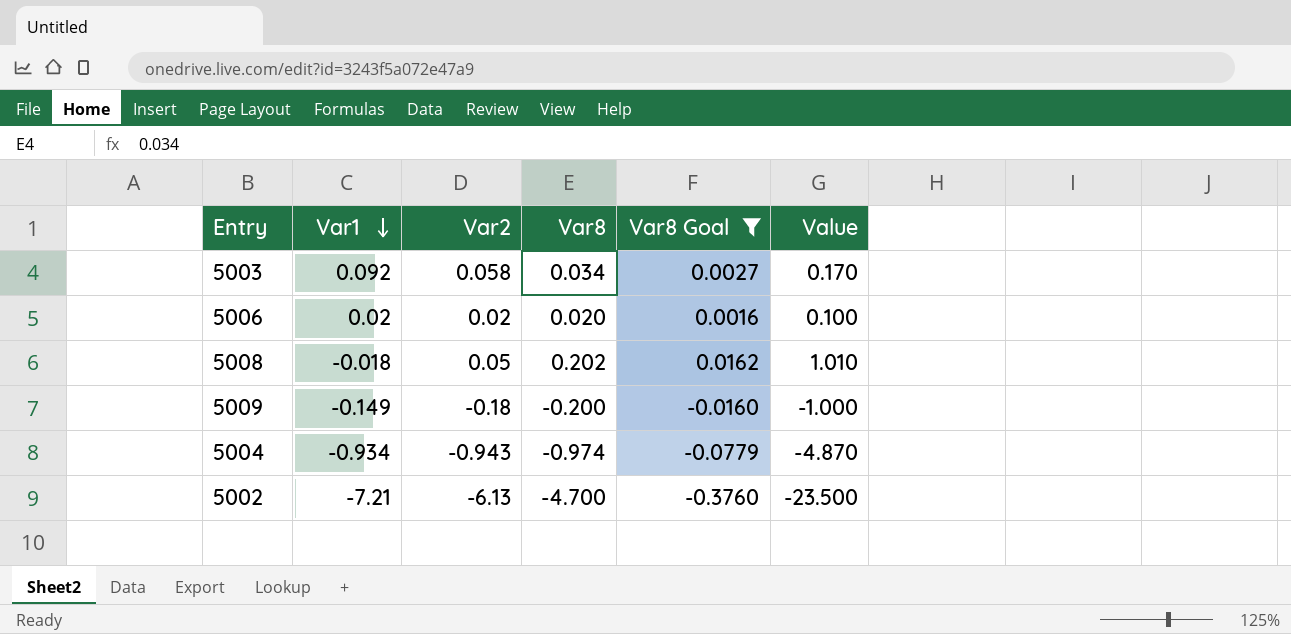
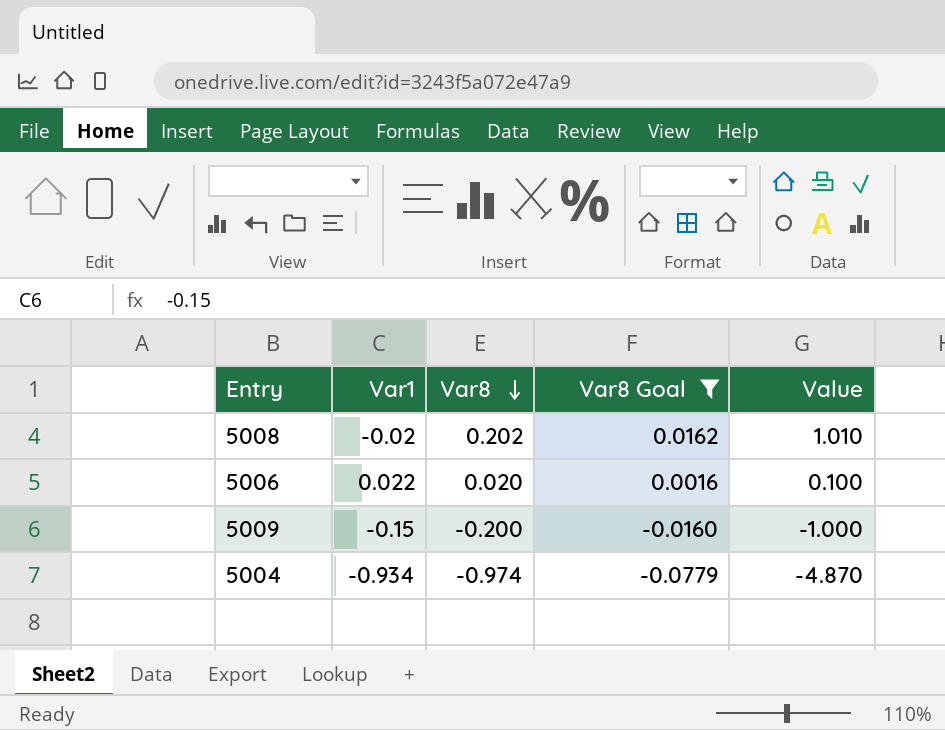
row order: Var1 descending -> Var8 descending
column Var2 | position: 3 -> none
row 5003: 0.092 | 0.058 | 0.034 | 0.0027 | 0.170 -> none
row 5002: -7.21 | -6.13 | -4.700 | -0.3760 | -23.500 -> none
5008 | Var1: -0.018 -> -0.02
5006 | Var1: 0.02 -> 0.022
5009 | Var1: -0.149 -> -0.15

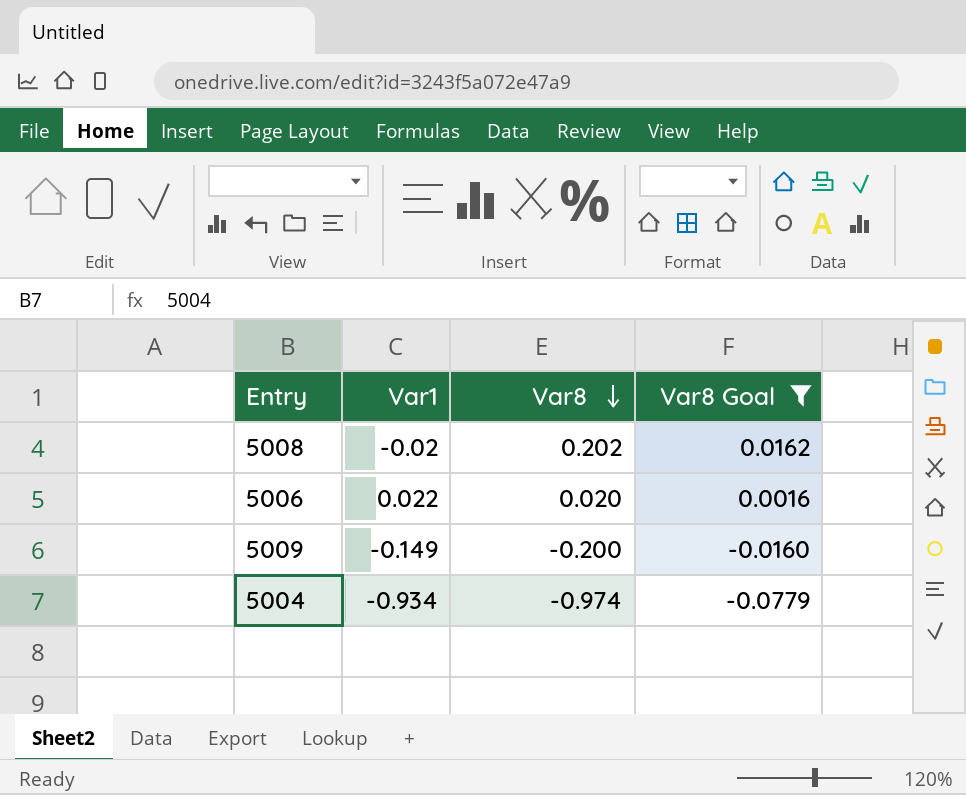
column Value | formula: [Var8] * 5 -> none
5009 | Var1: -0.15 -> -0.149

